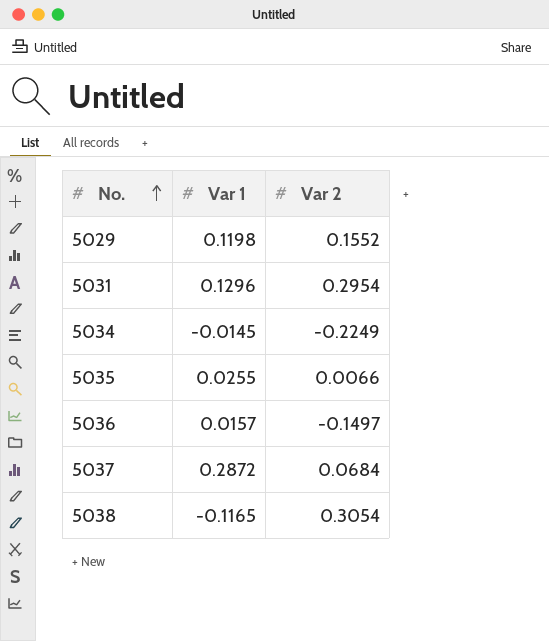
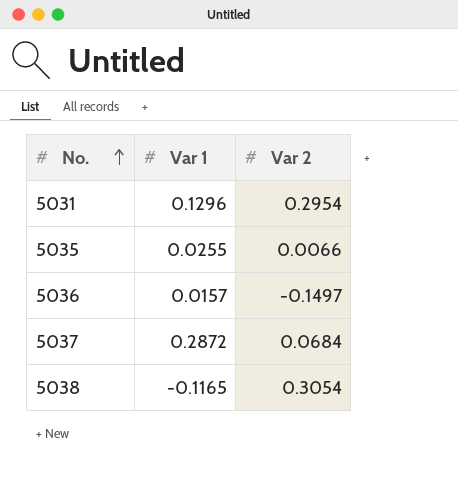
row 5029: 0.1198 | 0.1552 -> none
row 5034: -0.0145 | -0.2249 -> none

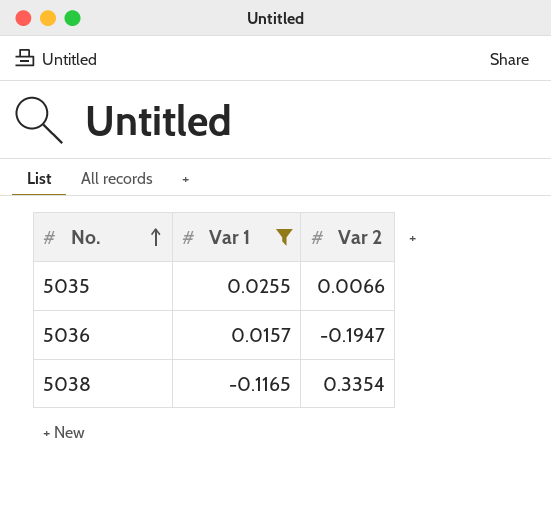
filter: none -> Var 1 <= 0.0255
5036 | Var 2: -0.1497 -> -0.1947
5038 | Var 2: 0.3054 -> 0.3354

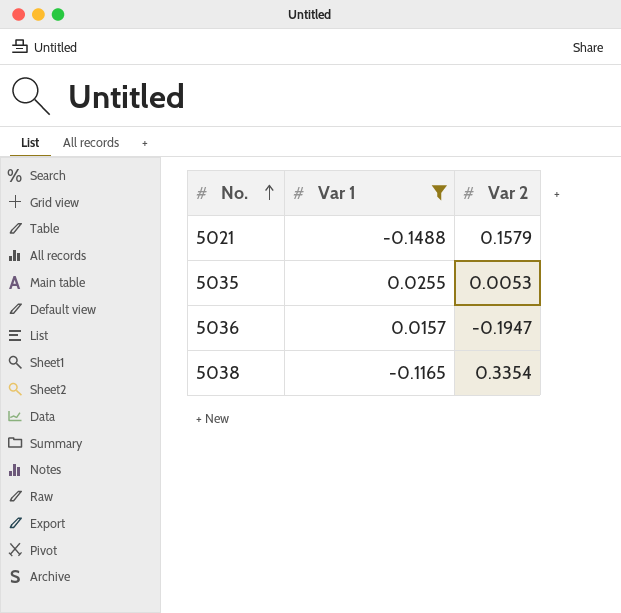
row 5021: none -> -0.1488 | 0.1579
5035 | Var 2: 0.0066 -> 0.0053

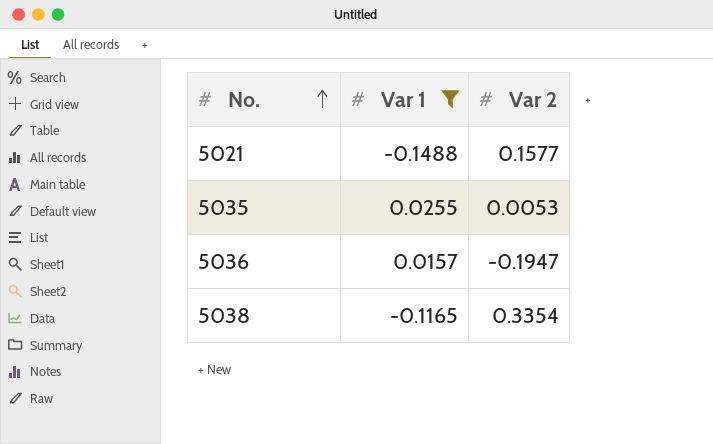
5021 | Var 2: 0.1579 -> 0.1577

